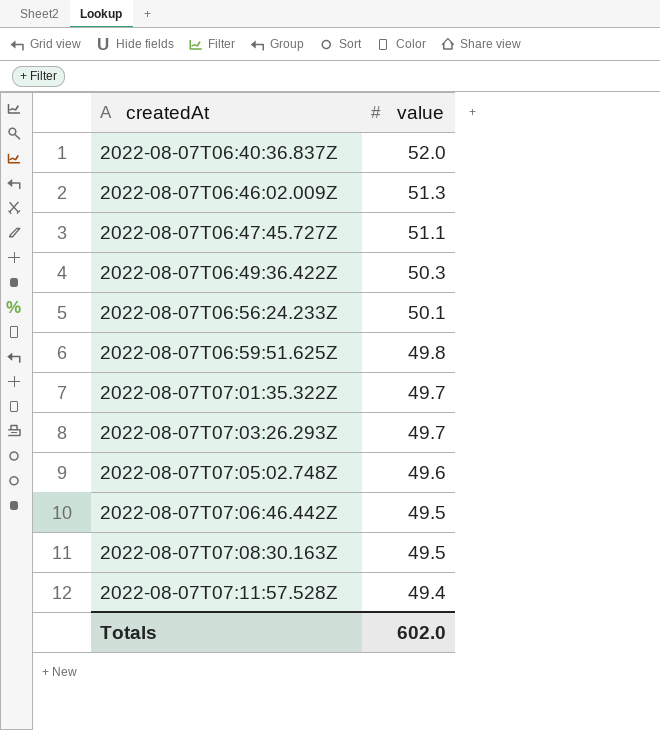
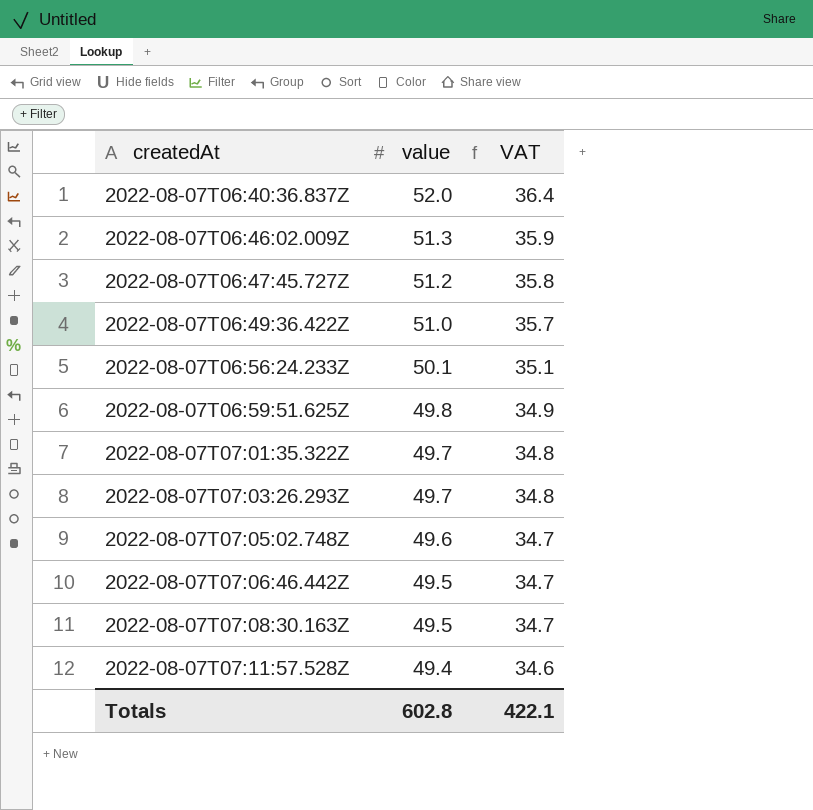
column VAT | formula: none -> [value] * 0.7
2022-08-07T06:47:45.727Z | value: 51.1 -> 51.2
2022-08-07T06:49:36.422Z | value: 50.3 -> 51.0
Totals | value: 602.0 -> 602.8

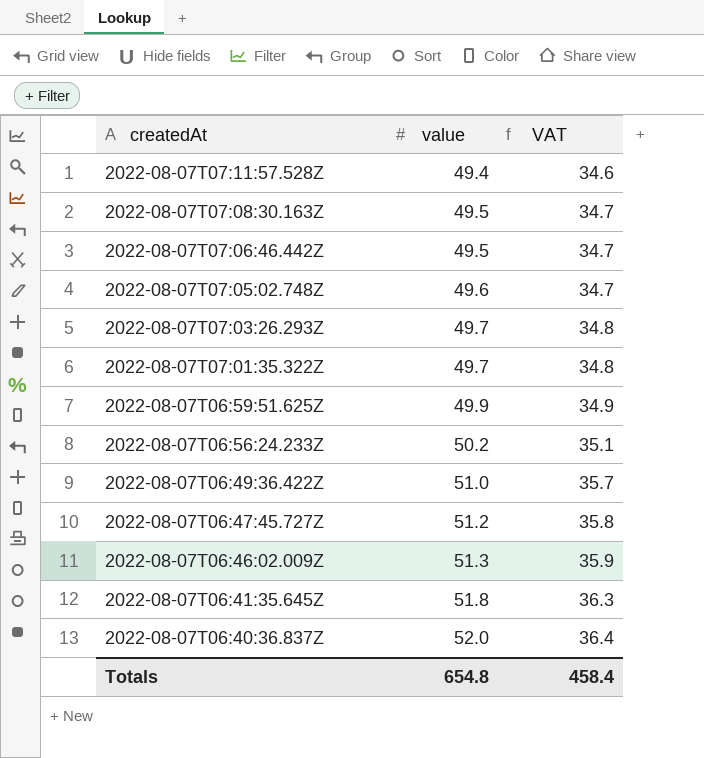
row order: createdAt ascending -> createdAt descending
2022-08-07T06:59:51.625Z | value: 49.8 -> 49.9
2022-08-07T06:56:24.233Z | value: 50.1 -> 50.2
row 2022-08-07T06:41:35.645Z: none -> 51.8 | 36.3
Totals | value: 602.8 -> 654.8
Totals | VAT: 422.1 -> 458.4

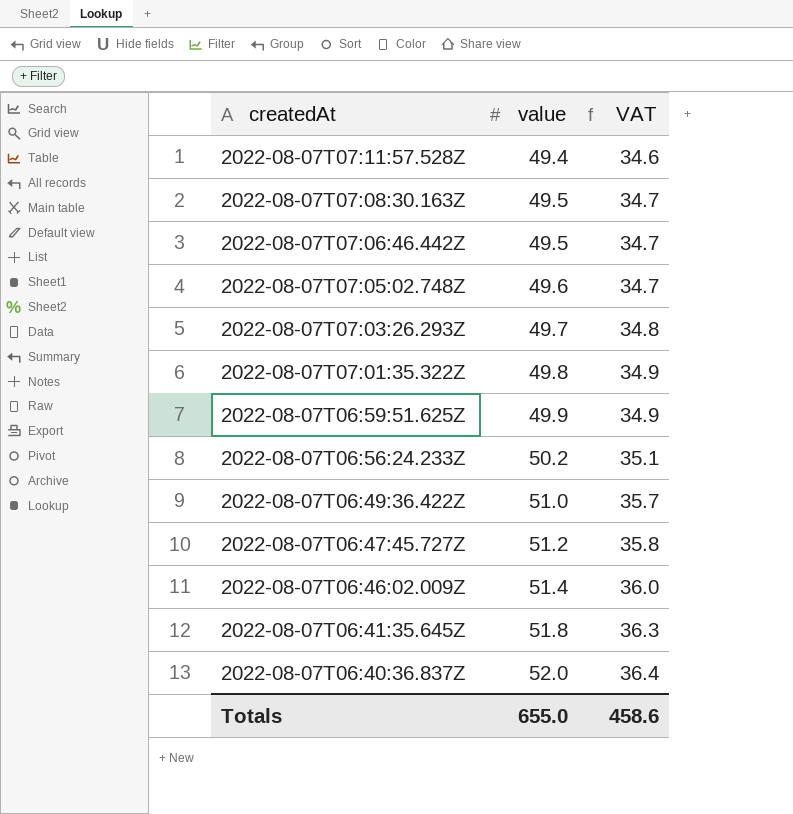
2022-08-07T07:01:35.322Z | value: 49.7 -> 49.8
2022-08-07T07:01:35.322Z | VAT: 34.8 -> 34.9
2022-08-07T06:46:02.009Z | value: 51.3 -> 51.4
2022-08-07T06:46:02.009Z | VAT: 35.9 -> 36.0
Totals | value: 654.8 -> 655.0
Totals | VAT: 458.4 -> 458.6

